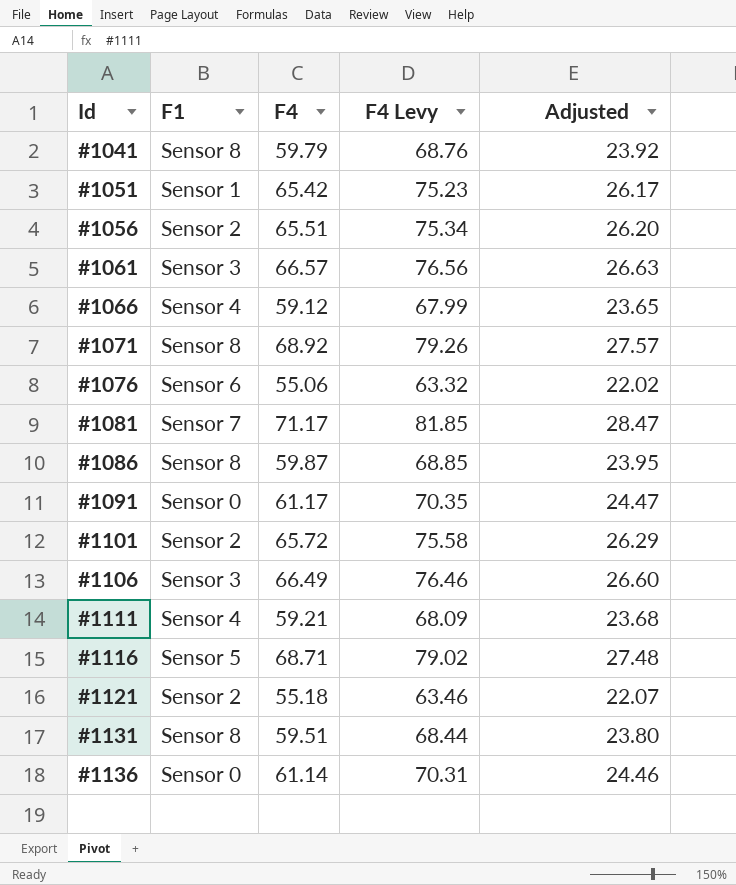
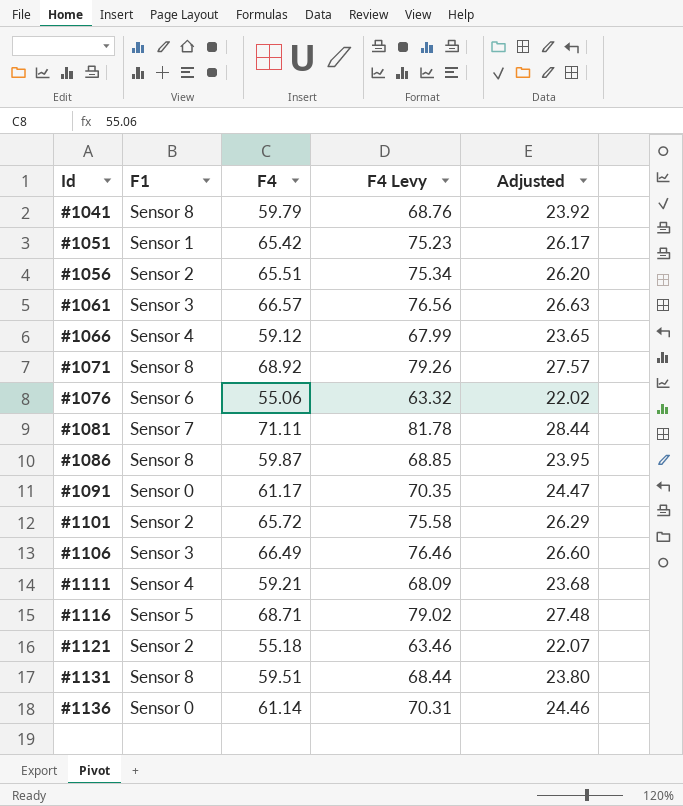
#1081 | F4: 71.17 -> 71.11
#1081 | F4 Levy: 81.85 -> 81.78
#1081 | Adjusted: 28.47 -> 28.44

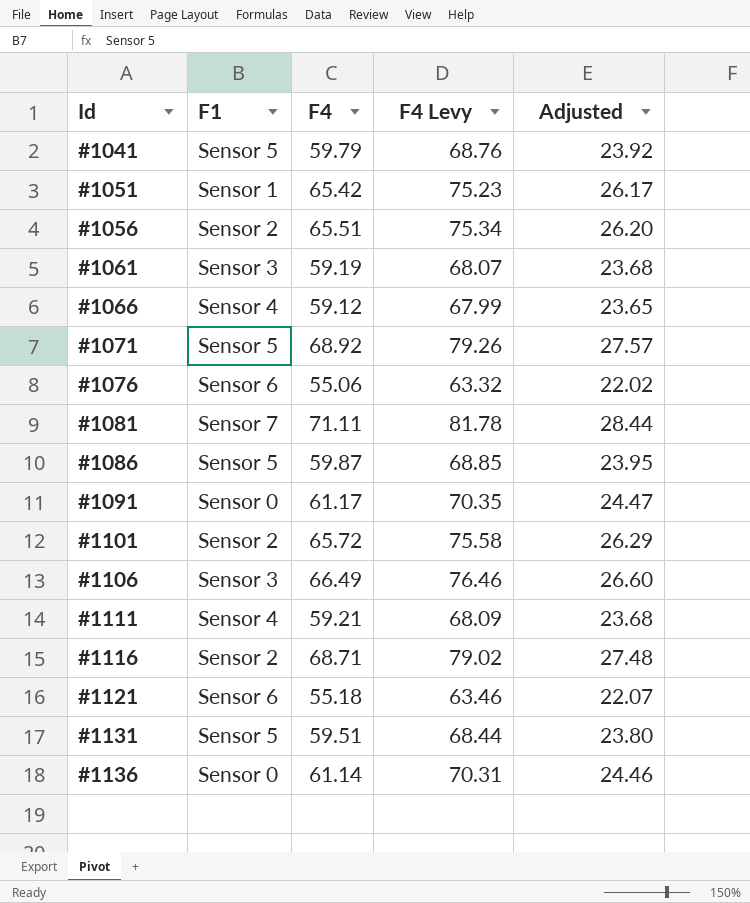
#1041 | F1: Sensor 8 -> Sensor 5
#1061 | F4: 66.57 -> 59.19
#1061 | F4 Levy: 76.56 -> 68.07
#1061 | Adjusted: 26.63 -> 23.68
#1071 | F1: Sensor 8 -> Sensor 5
#1086 | F1: Sensor 8 -> Sensor 5
#1116 | F1: Sensor 5 -> Sensor 2
#1121 | F1: Sensor 2 -> Sensor 6
#1131 | F1: Sensor 8 -> Sensor 5

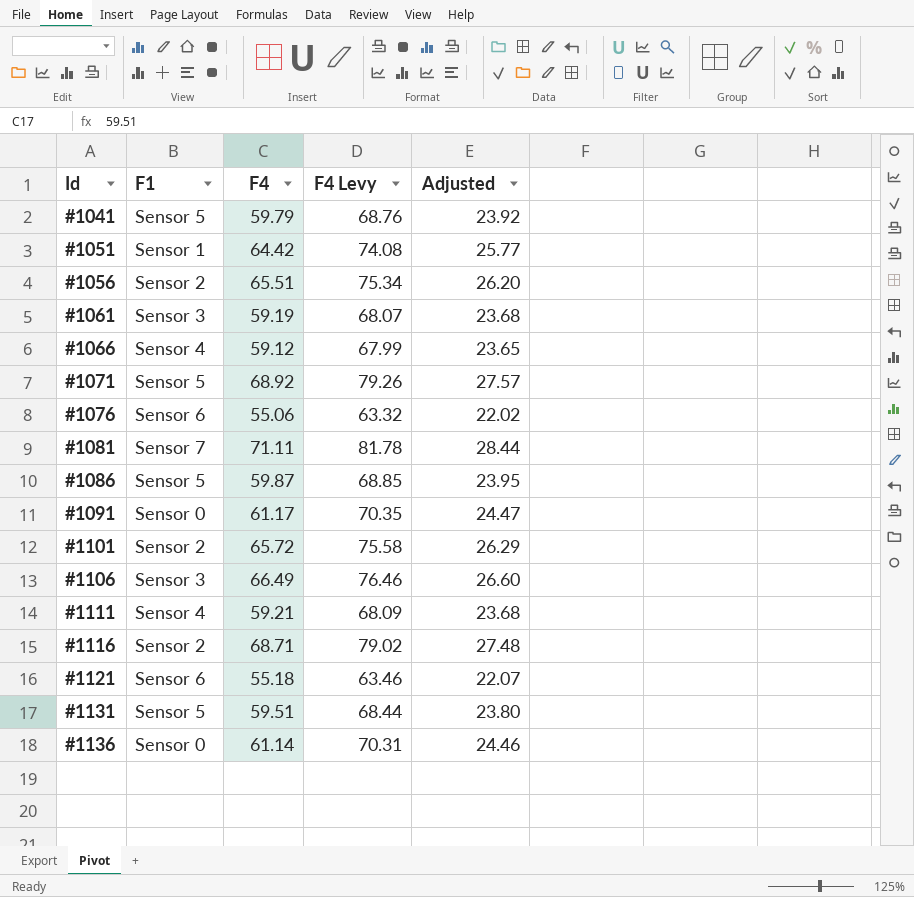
#1051 | F4: 65.42 -> 64.42
#1051 | F4 Levy: 75.23 -> 74.08
#1051 | Adjusted: 26.17 -> 25.77

